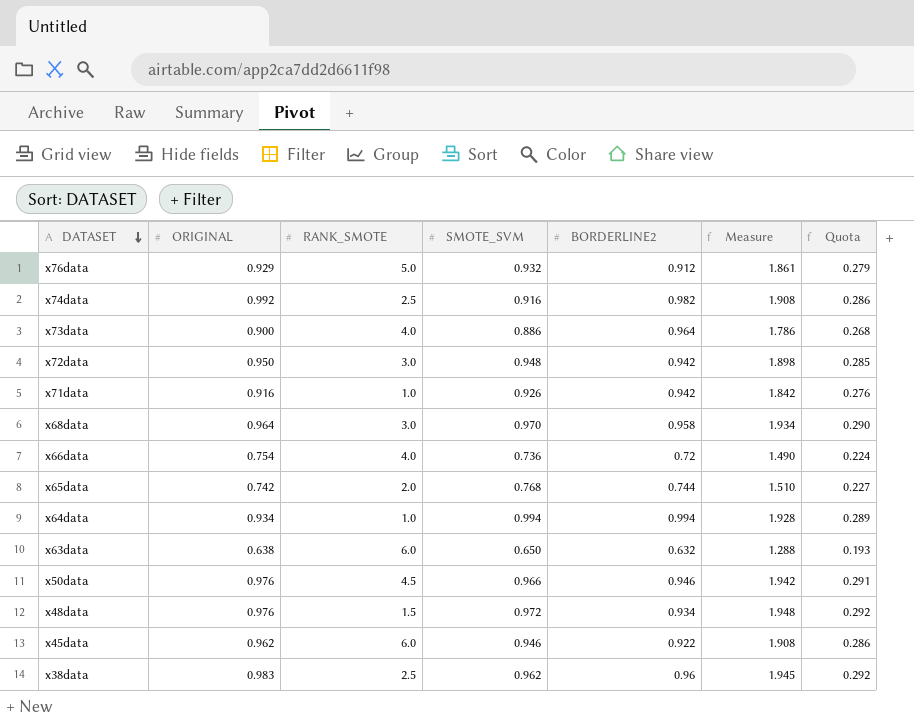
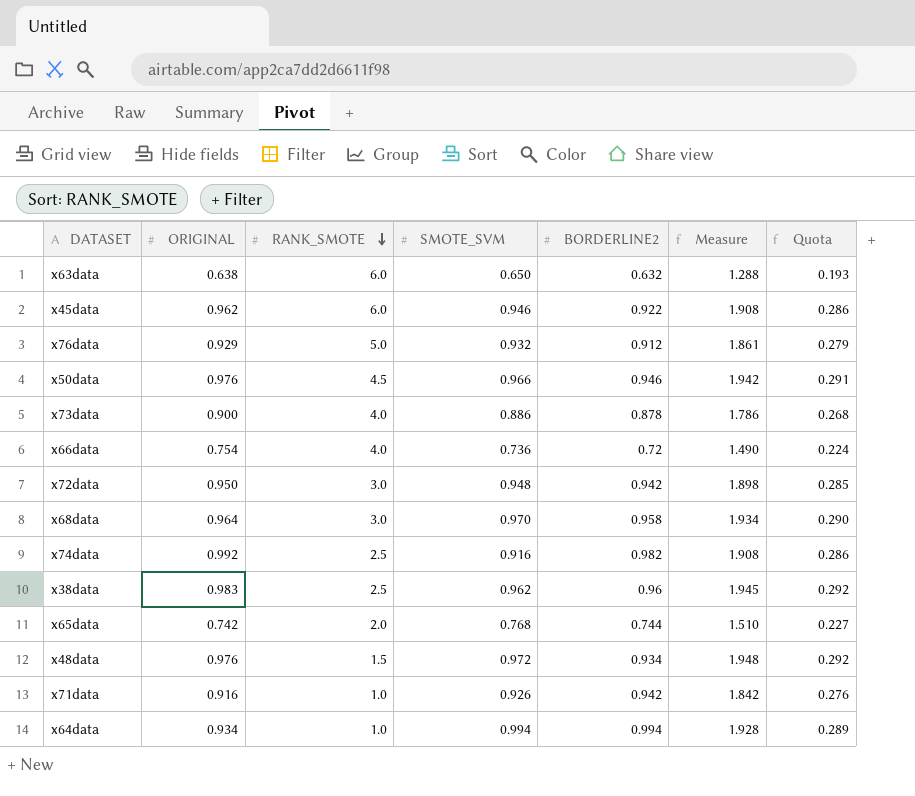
row order: DATASET descending -> RANK_SMOTE descending
x73data | BORDERLINE2: 0.964 -> 0.878

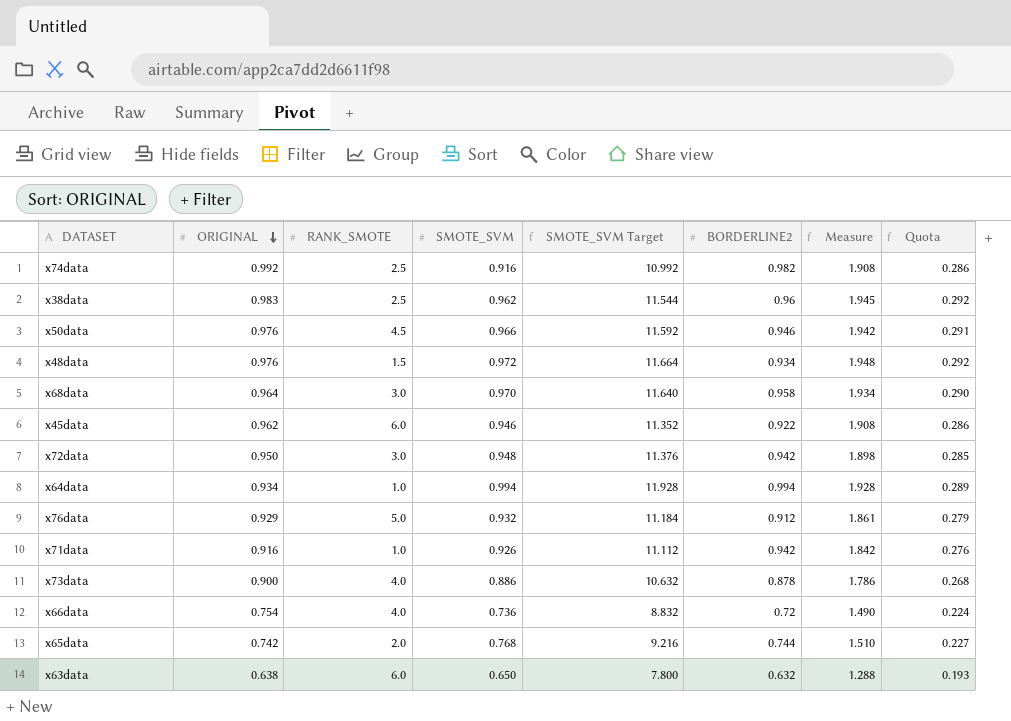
row order: RANK_SMOTE descending -> ORIGINAL descending
column SMOTE_SVM Target | formula: none -> [SMOTE_SVM] * 12

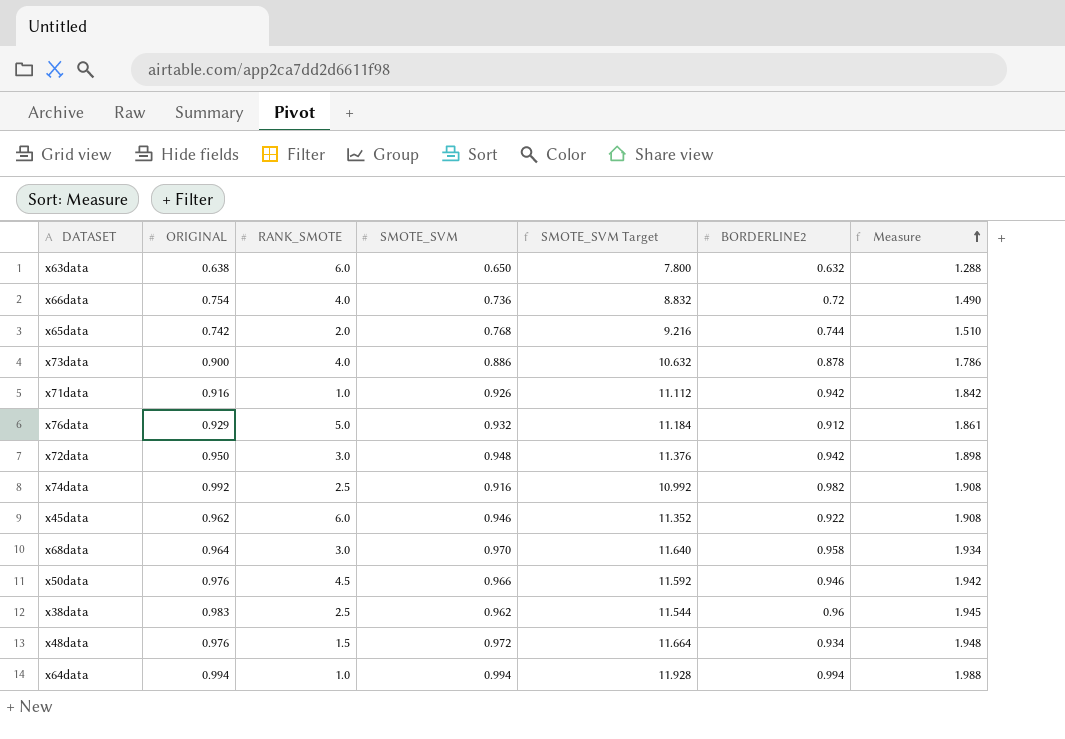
row order: ORIGINAL descending -> Measure ascending
column Quota | formula: [Measure] * 0.15 -> none
x64data | ORIGINAL: 0.934 -> 0.994
x64data | Measure: 1.928 -> 1.988

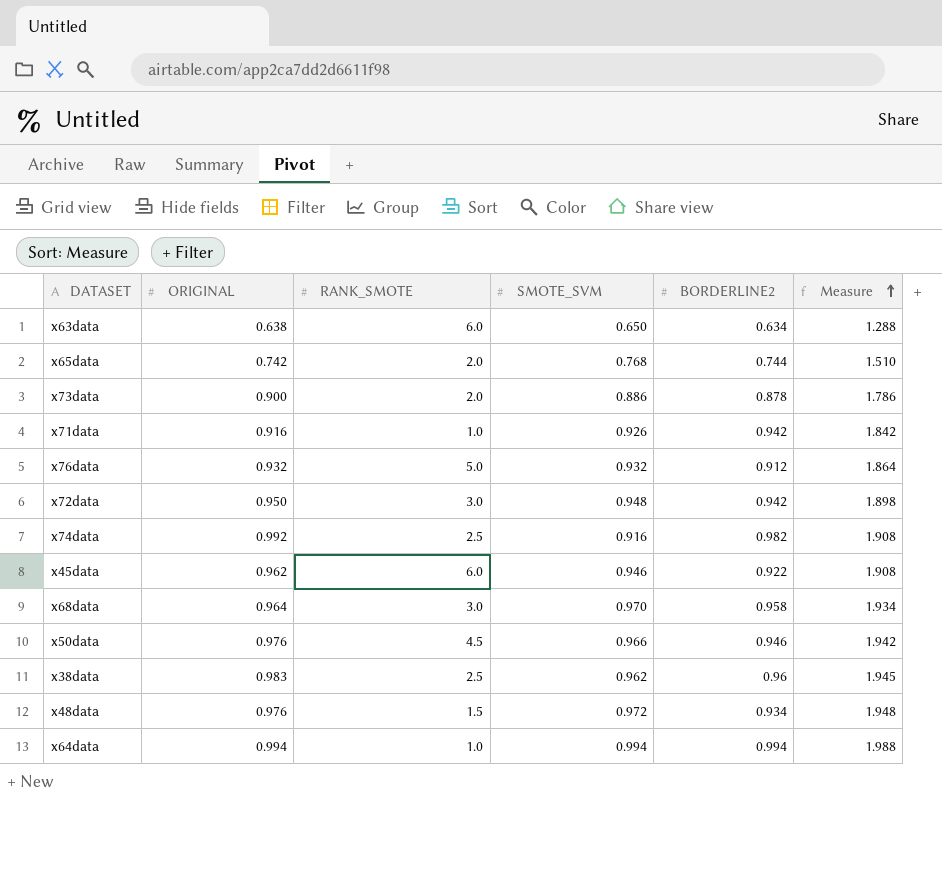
column SMOTE_SVM Target | formula: [SMOTE_SVM] * 12 -> none
row x66data: 0.754 | 4.0 | 0.736 | 8.832 | 0.72 | 1.490 -> none
x63data | BORDERLINE2: 0.632 -> 0.634
x73data | RANK_SMOTE: 4.0 -> 2.0
x76data | ORIGINAL: 0.929 -> 0.932
x76data | Measure: 1.861 -> 1.864

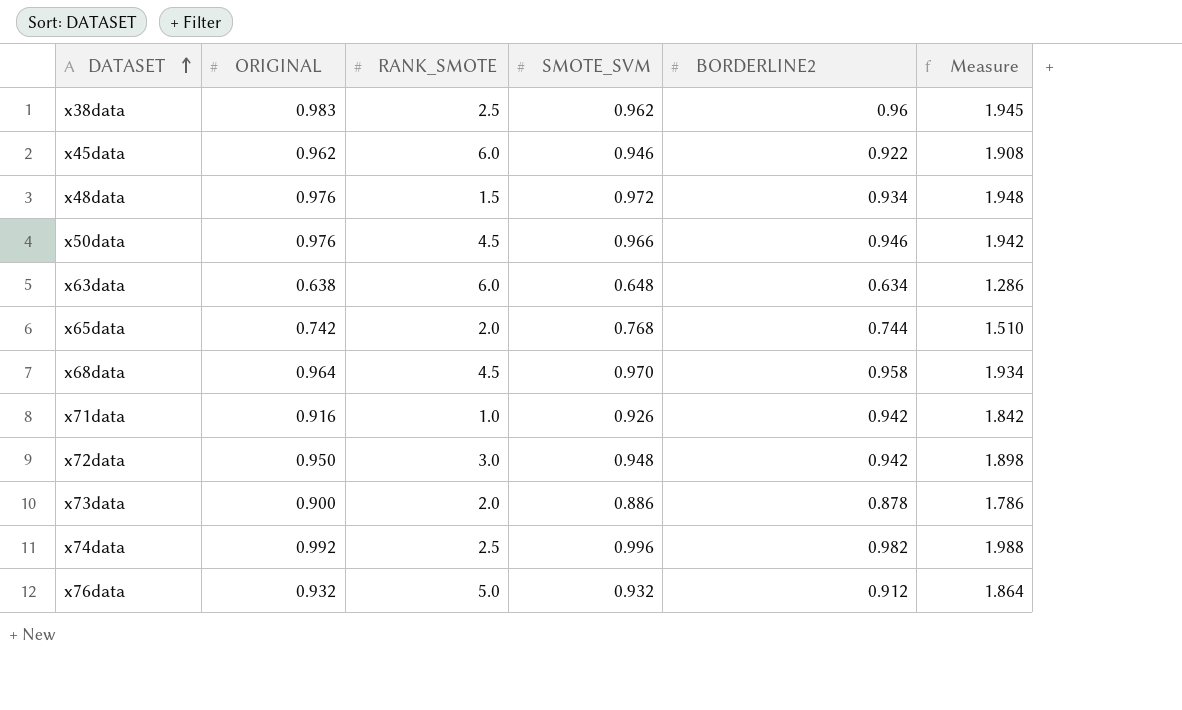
row order: Measure ascending -> DATASET ascending
row x64data: 0.994 | 1.0 | 0.994 | 0.994 | 1.988 -> none
x63data | SMOTE_SVM: 0.650 -> 0.648
x63data | Measure: 1.288 -> 1.286
x68data | RANK_SMOTE: 3.0 -> 4.5
x74data | SMOTE_SVM: 0.916 -> 0.996
x74data | Measure: 1.908 -> 1.988

